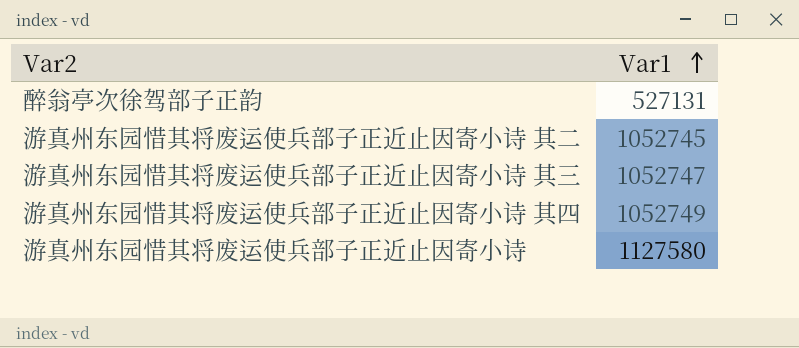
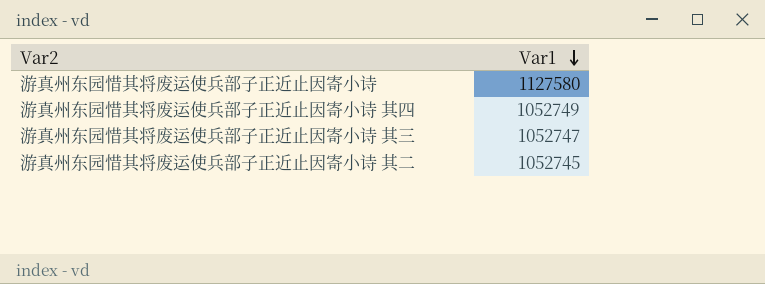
row order: Var1 ascending -> Var1 descending
row 醉翁亭次徐驾部子正韵: 527131 -> none

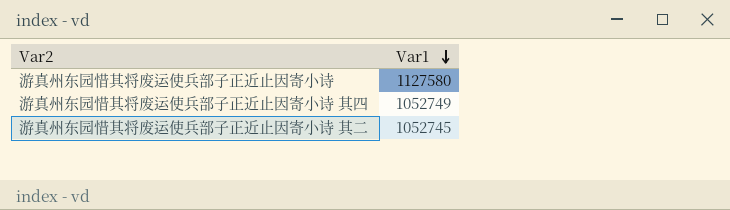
row 游真州东园惜其将废运使兵部子正近止因寄小诗 其三: 1052747 -> none

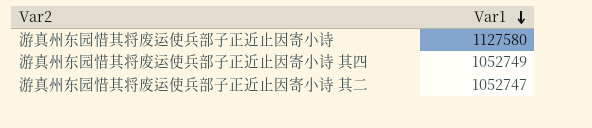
游真州东园惜其将废运使兵部子正近止因寄小诗 其二 | Var1: 1052745 -> 1052747

